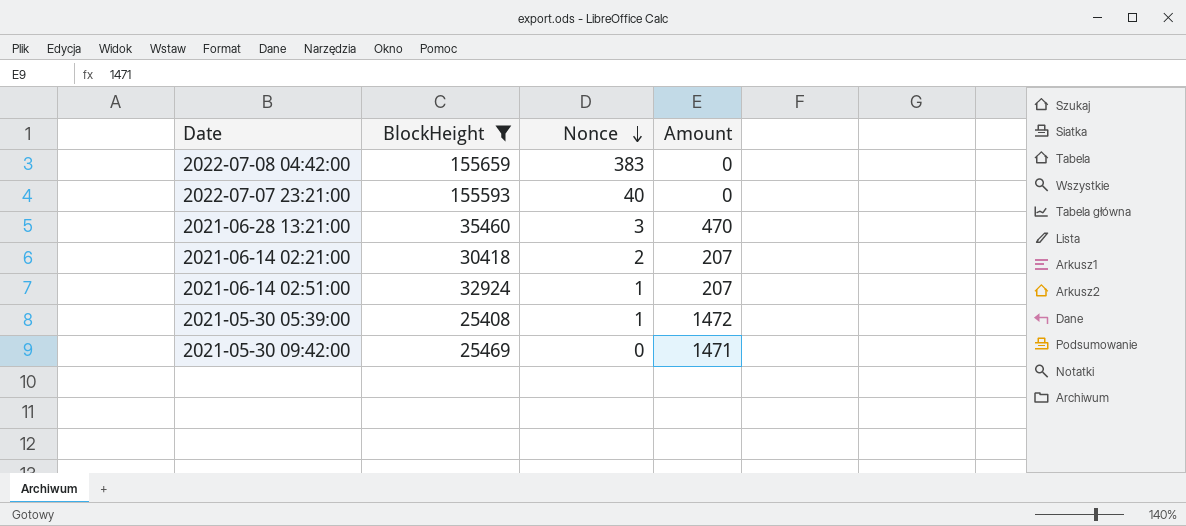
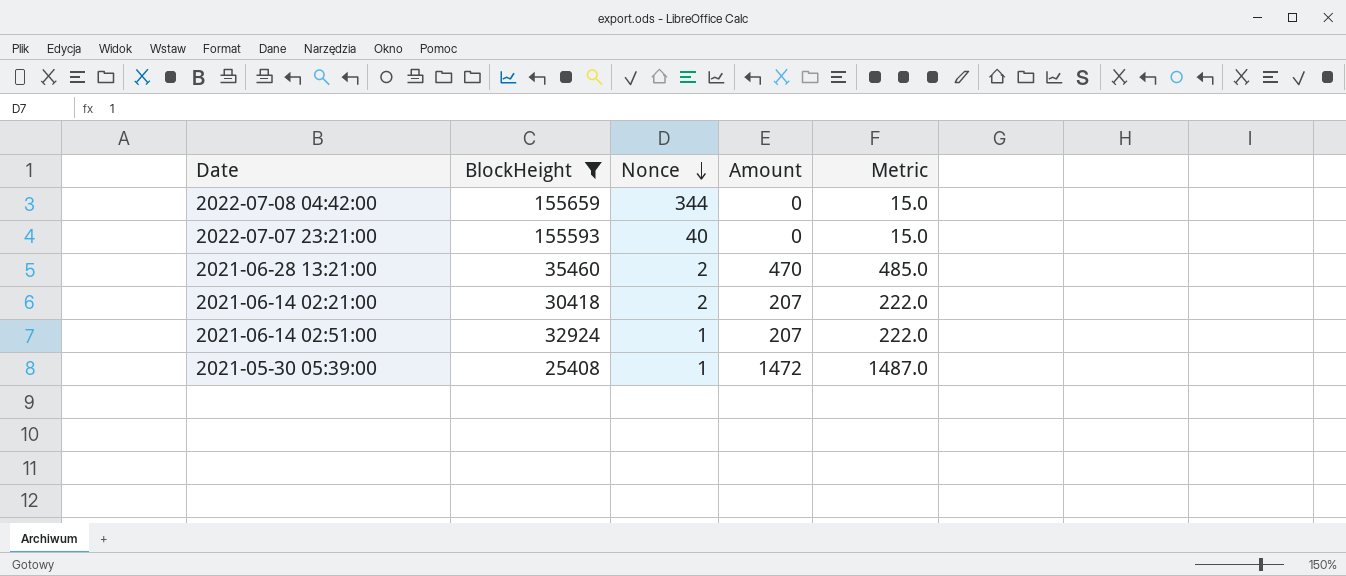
column Metric | formula: none -> [Amount] + 15
row 2021-05-30 09:42:00: 25469 | 0 | 1471 -> none
2022-07-08 04:42:00 | Nonce: 383 -> 344
2021-06-28 13:21:00 | Nonce: 3 -> 2

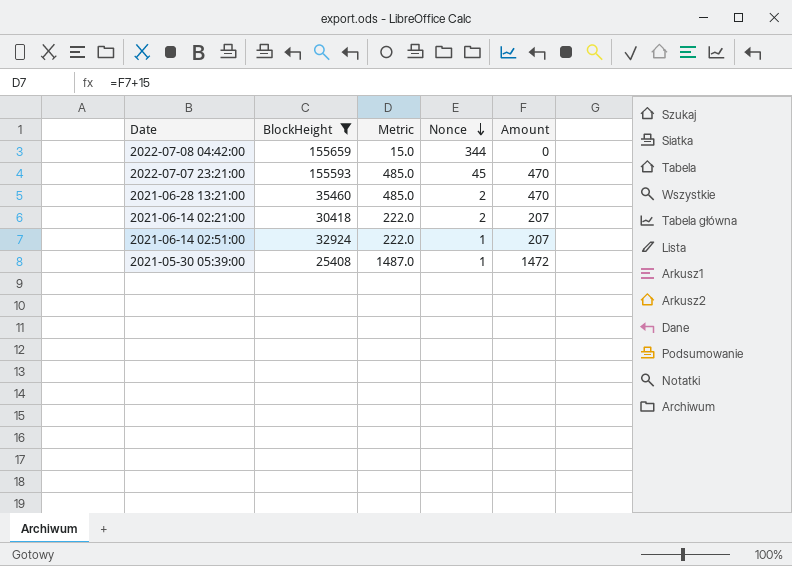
column Metric | position: 5 -> 3
2022-07-07 23:21:00 | Metric: 15.0 -> 485.0
2022-07-07 23:21:00 | Nonce: 40 -> 45
2022-07-07 23:21:00 | Amount: 0 -> 470

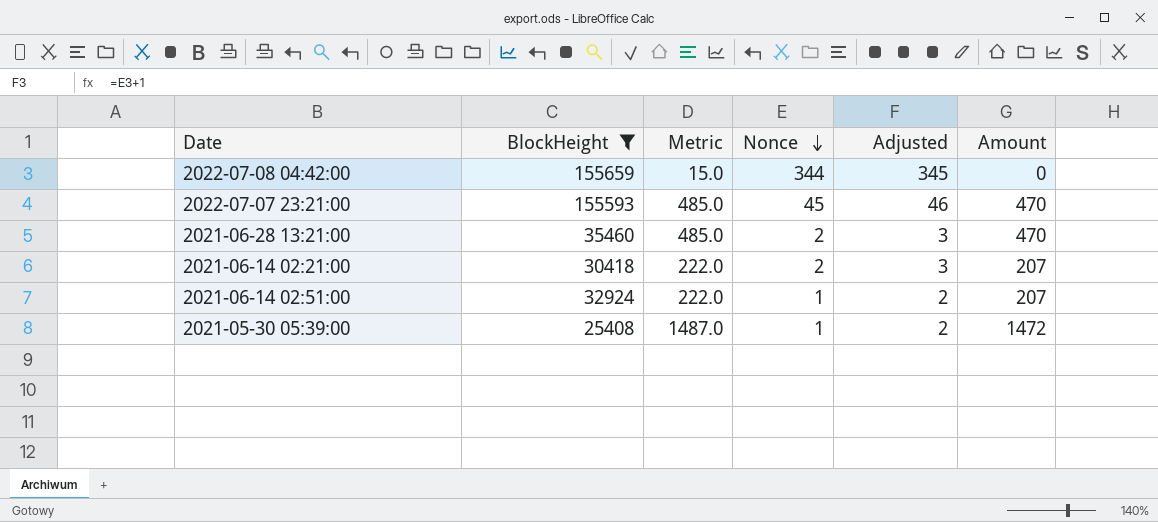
column Adjusted | formula: none -> [Nonce] + 1

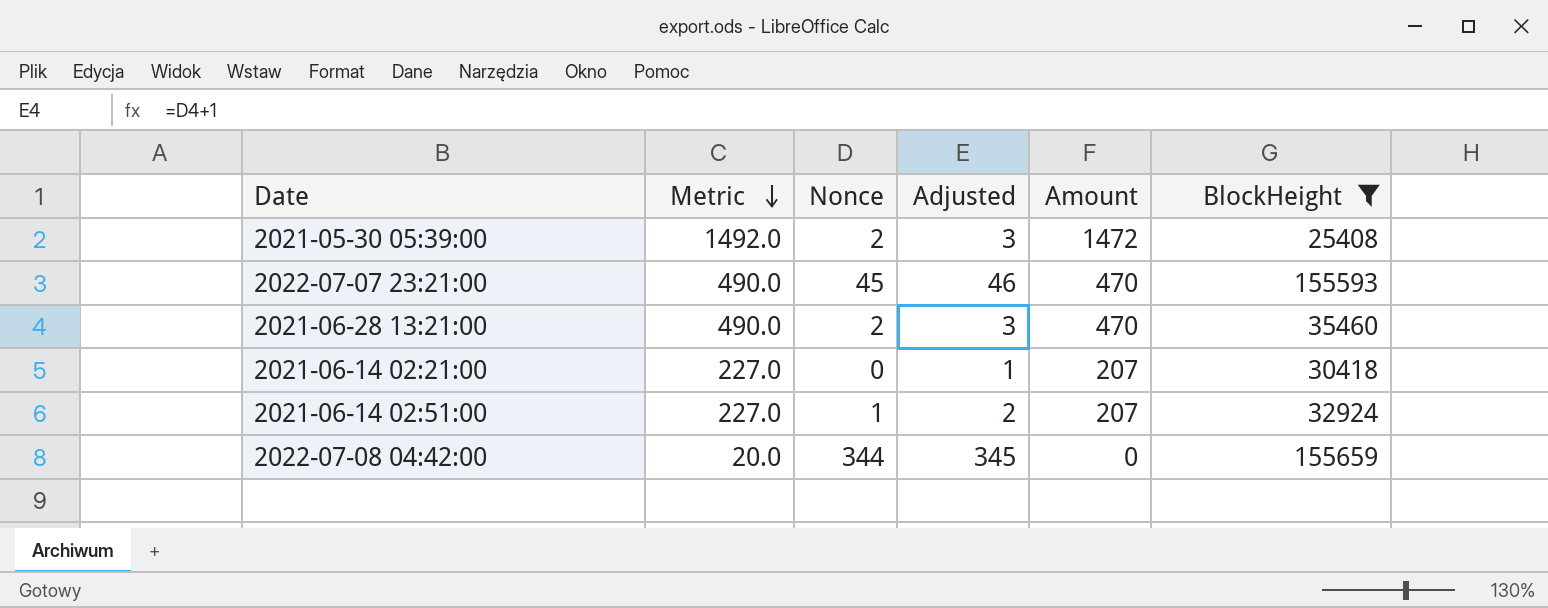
row order: Nonce descending -> Metric descending
column Metric | formula: [Amount] + 15 -> [Amount] + 20
column BlockHeight | position: 2 -> 6
2021-05-30 05:39:00 | Nonce: 1 -> 2
2021-05-30 05:39:00 | Adjusted: 2 -> 3
2021-06-14 02:21:00 | Nonce: 2 -> 0
2021-06-14 02:21:00 | Adjusted: 3 -> 1

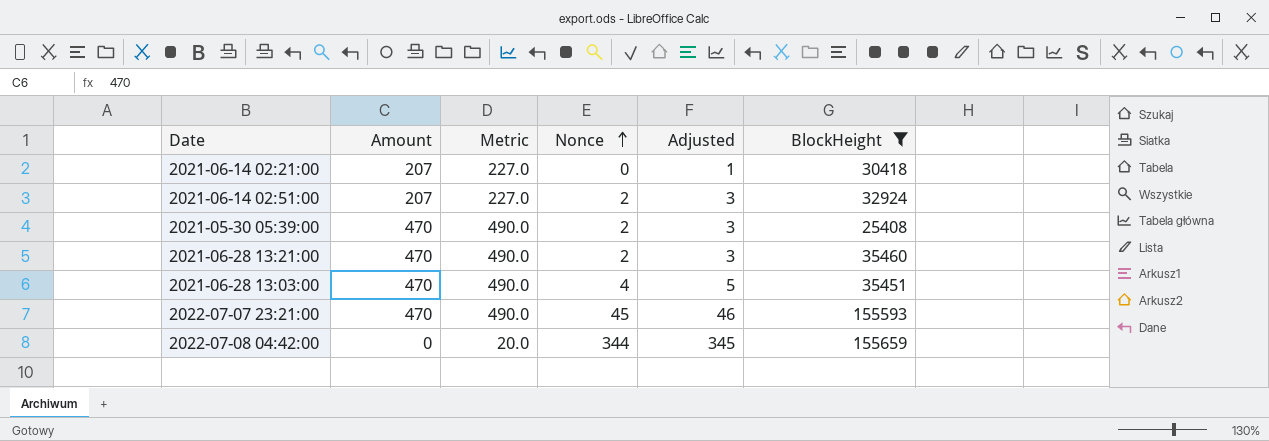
row order: Metric descending -> Nonce ascending
column Amount | position: 5 -> 2
2021-06-14 02:51:00 | Nonce: 1 -> 2
2021-06-14 02:51:00 | Adjusted: 2 -> 3
2021-05-30 05:39:00 | Amount: 1472 -> 470
2021-05-30 05:39:00 | Metric: 1492.0 -> 490.0
row 2021-06-28 13:03:00: none -> 470 | 490.0 | 4 | 5 | 35451

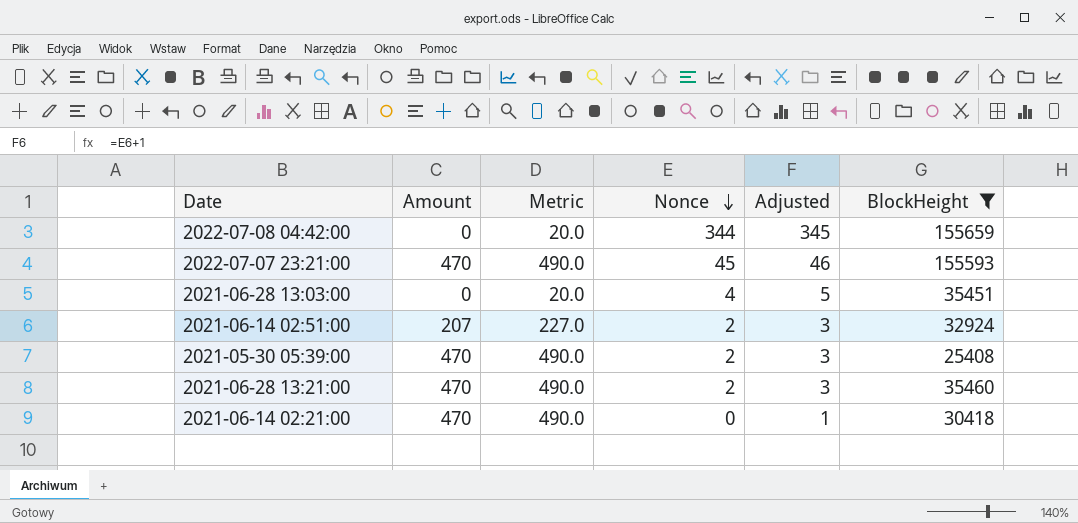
row order: Nonce ascending -> Nonce descending
2021-06-28 13:03:00 | Amount: 470 -> 0
2021-06-28 13:03:00 | Metric: 490.0 -> 20.0
2021-06-14 02:21:00 | Amount: 207 -> 470
2021-06-14 02:21:00 | Metric: 227.0 -> 490.0

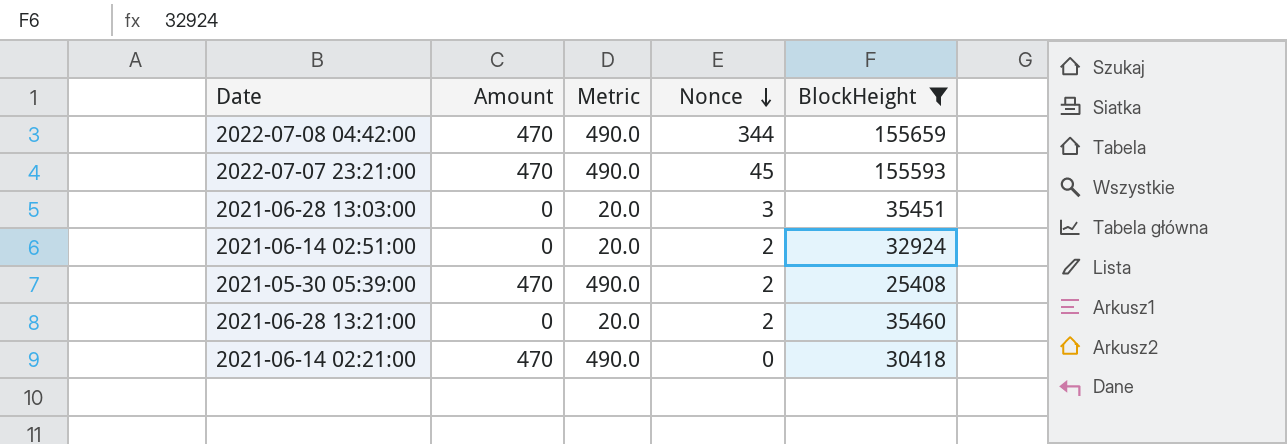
column Adjusted | formula: [Nonce] + 1 -> none
2022-07-08 04:42:00 | Amount: 0 -> 470
2022-07-08 04:42:00 | Metric: 20.0 -> 490.0
2021-06-28 13:03:00 | Nonce: 4 -> 3
2021-06-14 02:51:00 | Amount: 207 -> 0
2021-06-14 02:51:00 | Metric: 227.0 -> 20.0
2021-06-28 13:21:00 | Amount: 470 -> 0
2021-06-28 13:21:00 | Metric: 490.0 -> 20.0

